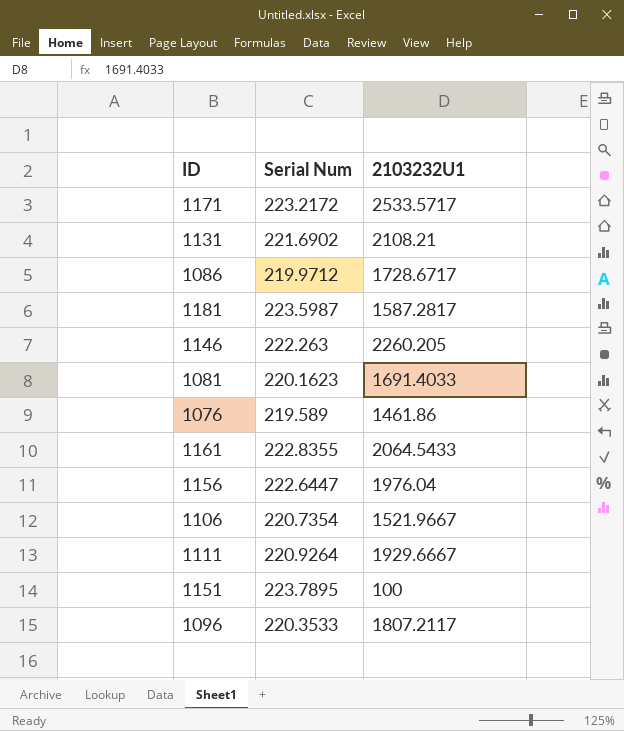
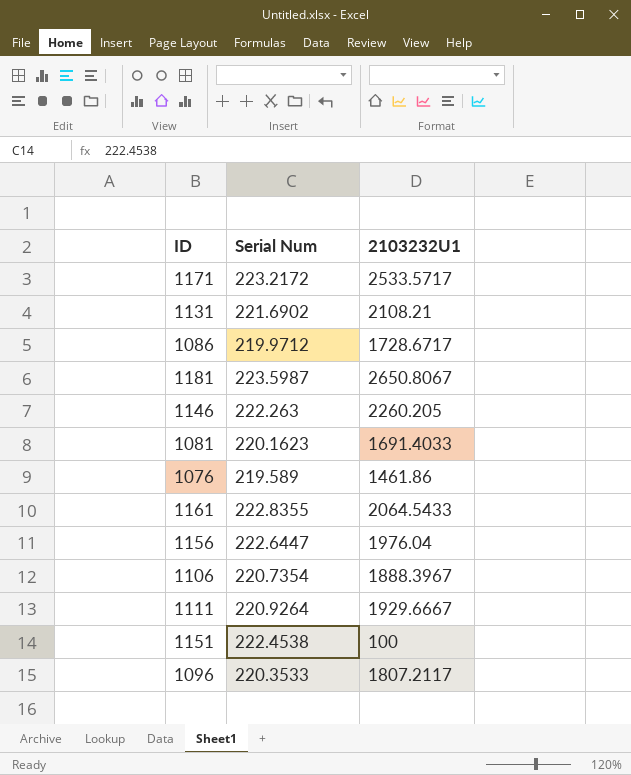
1181 | 2103232U1: 1587.2817 -> 2650.8067
1106 | 2103232U1: 1521.9667 -> 1888.3967
1151 | Serial Num: 223.7895 -> 222.4538

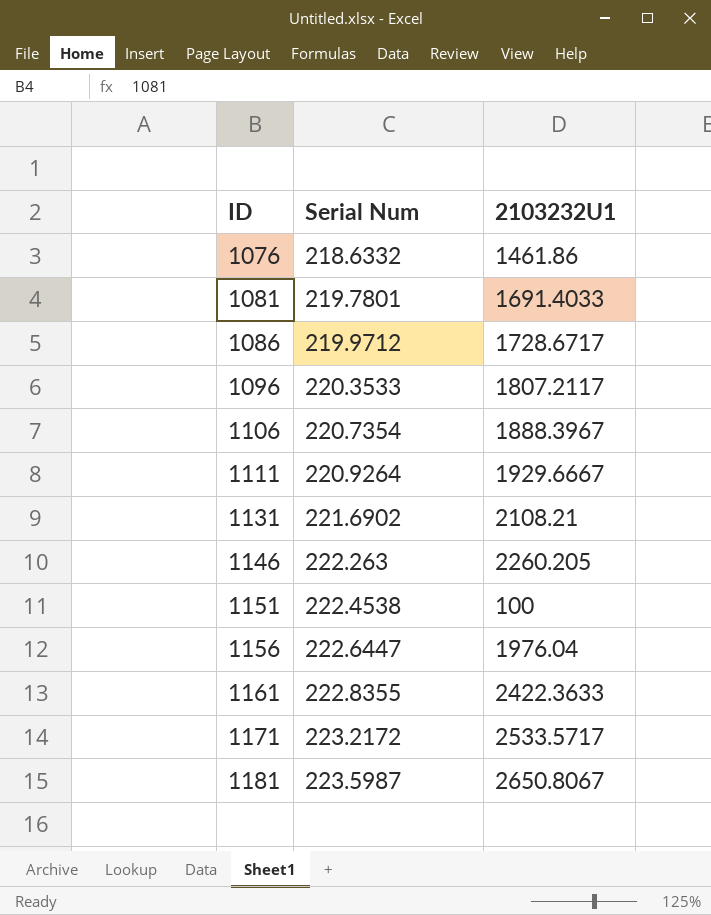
row order: none -> ID ascending
1076 | Serial Num: 219.589 -> 218.6332
1081 | Serial Num: 220.1623 -> 219.7801
1161 | 2103232U1: 2064.5433 -> 2422.3633

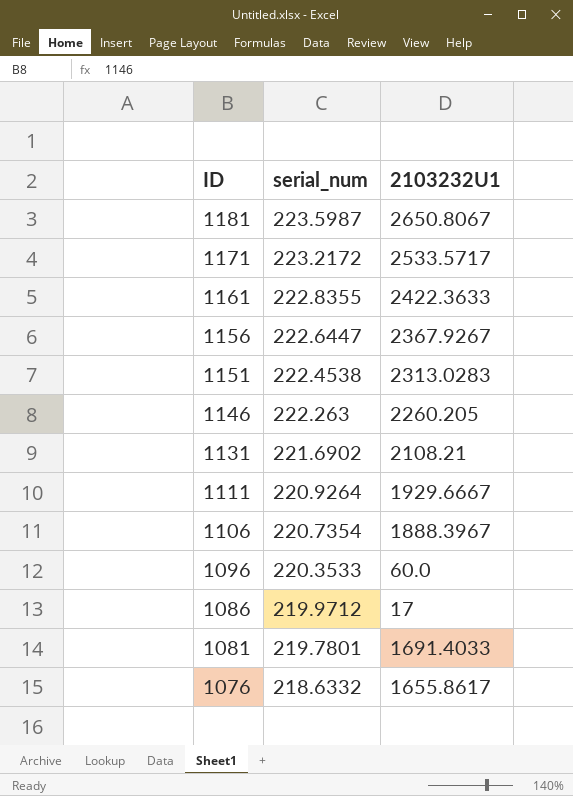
row order: ID ascending -> ID descending
column name: Serial Num -> serial_num
1156 | 2103232U1: 1976.04 -> 2367.9267
1151 | 2103232U1: 100 -> 2313.0283
1096 | 2103232U1: 1807.2117 -> 60.0
1086 | 2103232U1: 1728.6717 -> 17
1076 | 2103232U1: 1461.86 -> 1655.8617

